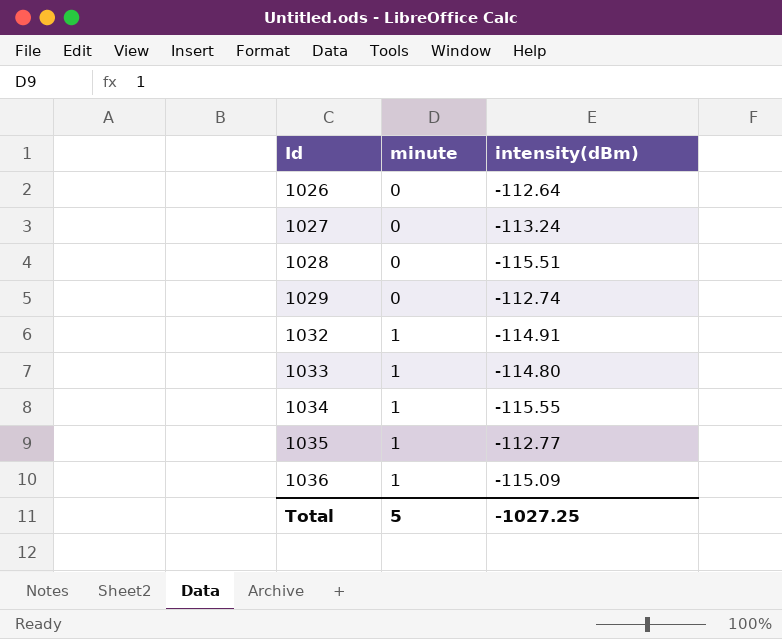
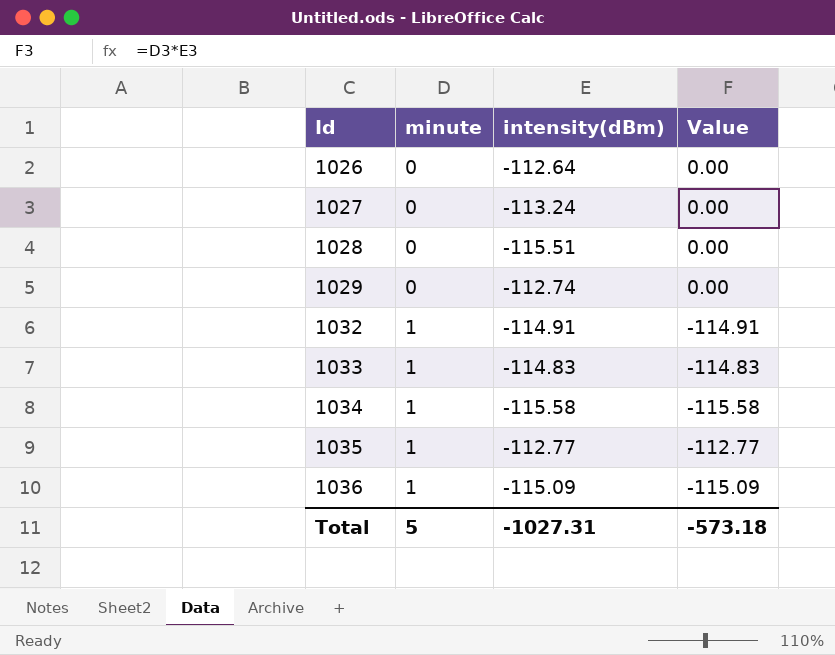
column Value | formula: none -> [minute] * [intensity(dBm)]
1033 | intensity(dBm): -114.80 -> -114.83
1034 | intensity(dBm): -115.55 -> -115.58
Total | intensity(dBm): -1027.25 -> -1027.31

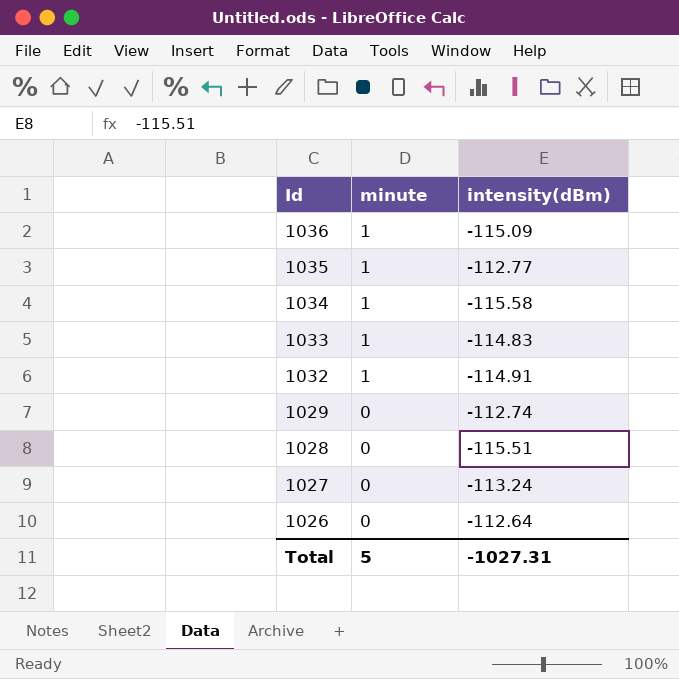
row order: Id ascending -> Id descending
column Value | formula: [minute] * [intensity(dBm)] -> none

